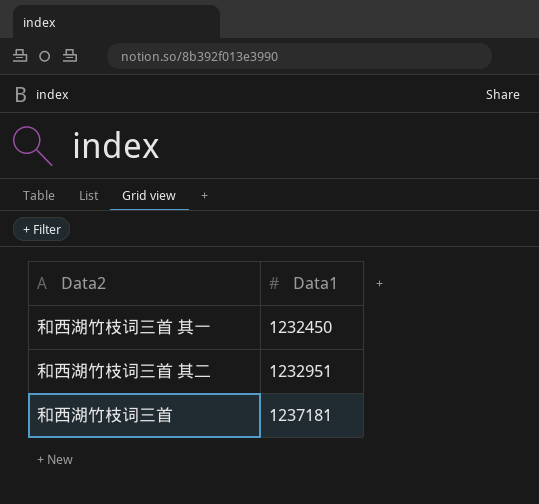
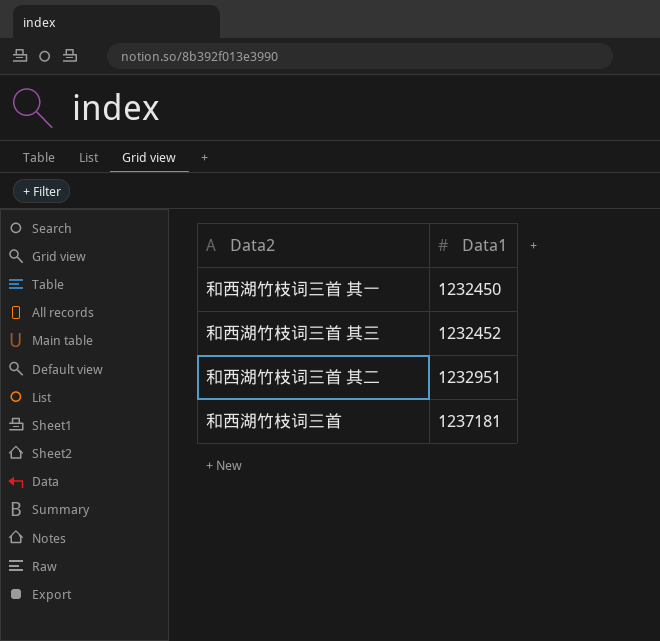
row 和西湖竹枝词三首 其三: none -> 1232452

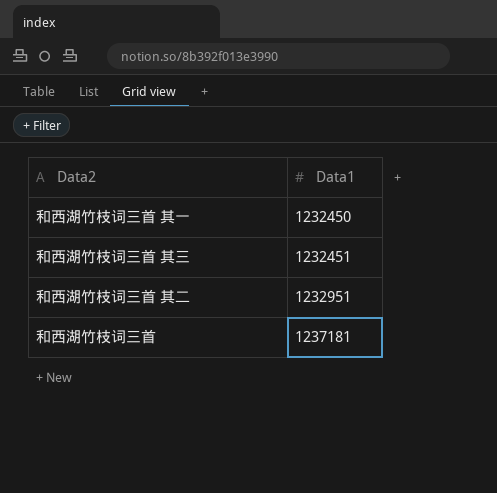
和西湖竹枝词三首 其三 | Data1: 1232452 -> 1232451

